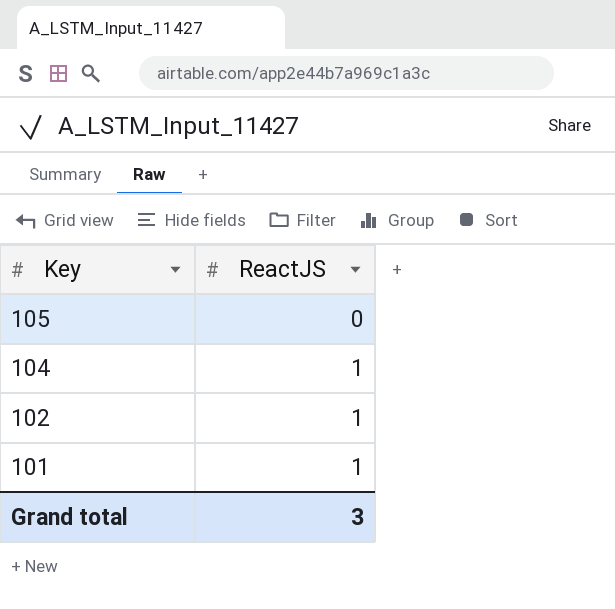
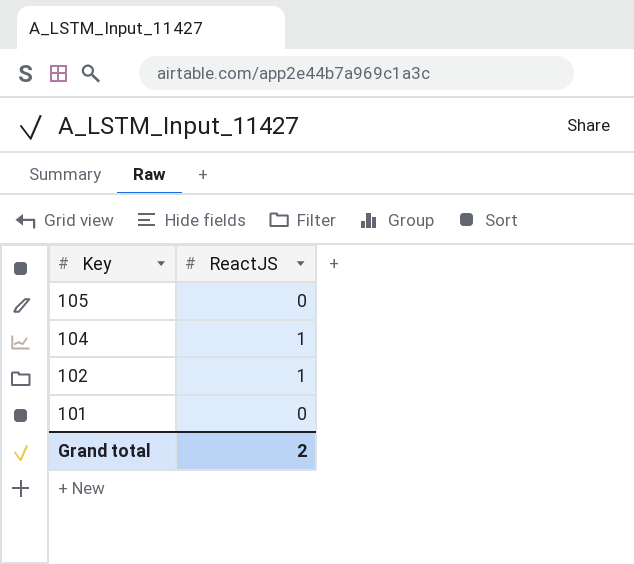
101 | ReactJS: 1 -> 0
Grand total | ReactJS: 3 -> 2

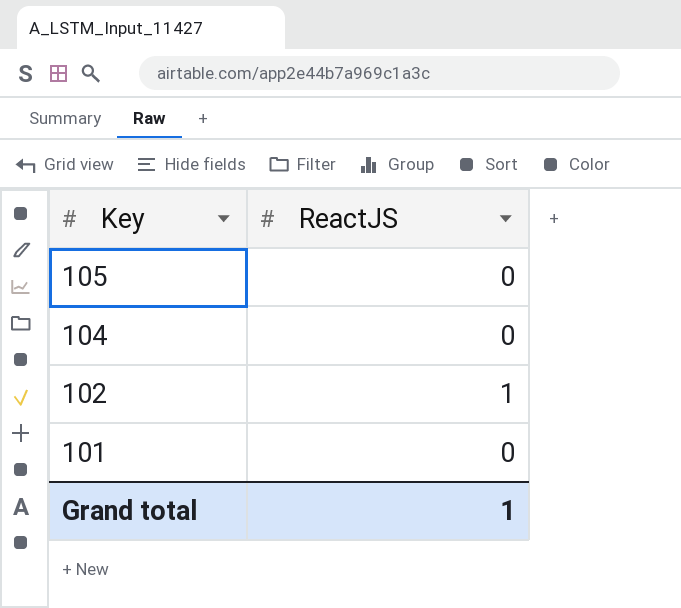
104 | ReactJS: 1 -> 0
Grand total | ReactJS: 2 -> 1

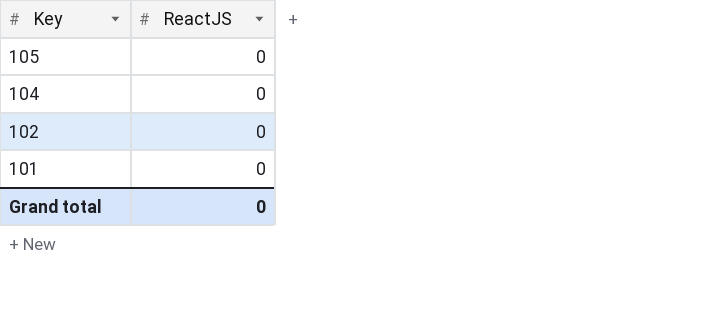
102 | ReactJS: 1 -> 0
Grand total | ReactJS: 1 -> 0

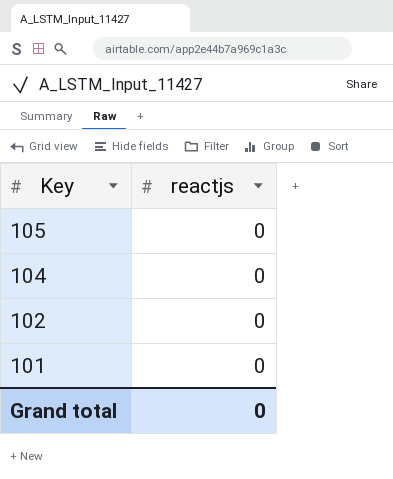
column name: ReactJS -> reactjs

